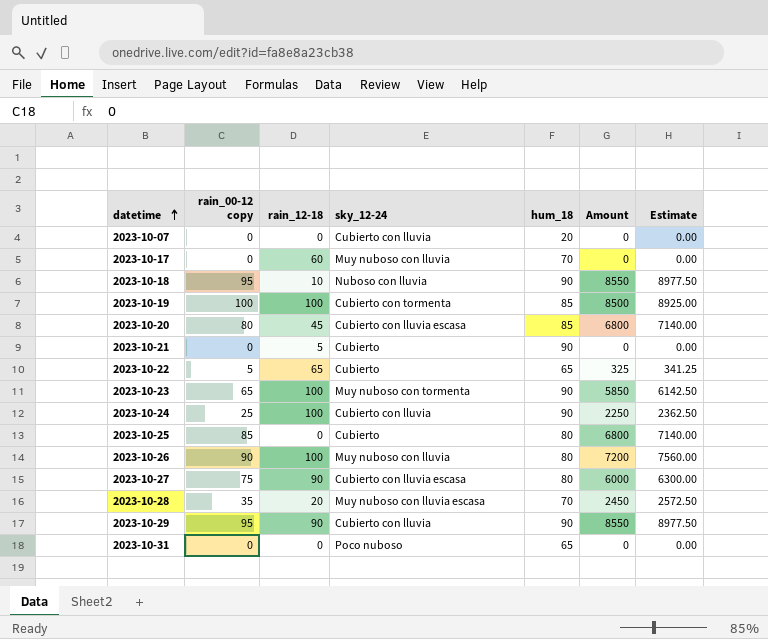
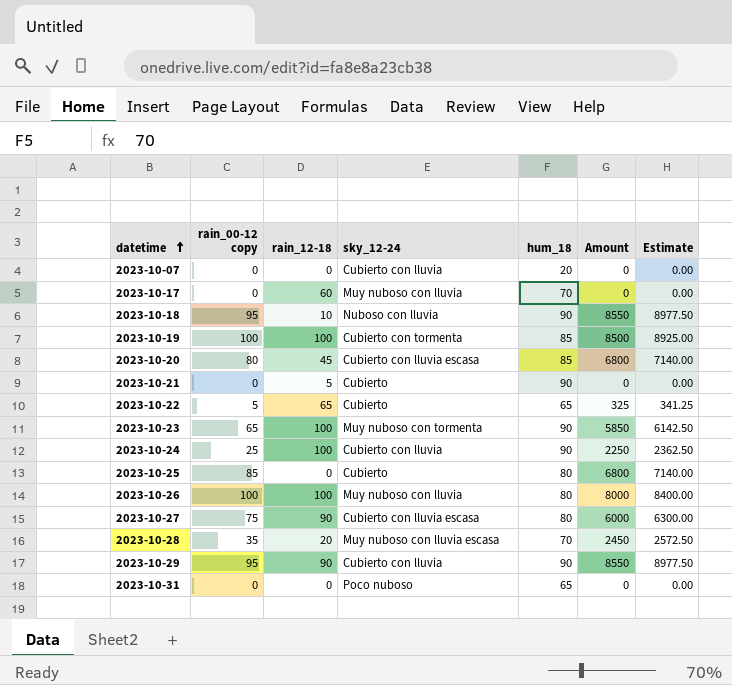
2023-10-26 | rain_00-12 copy: 90 -> 100
2023-10-26 | Amount: 7200 -> 8000
2023-10-26 | Estimate: 7560.00 -> 8400.00

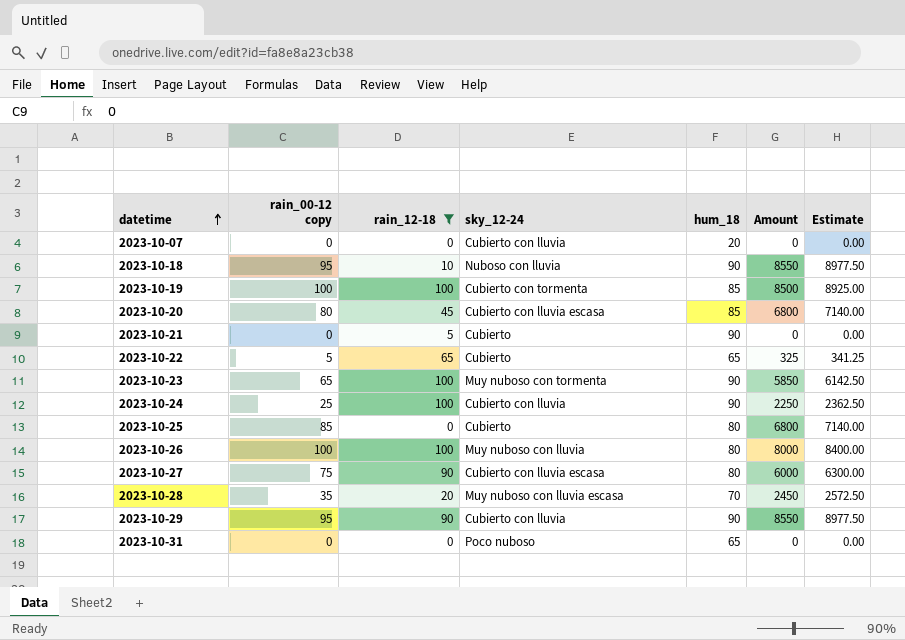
filter: none -> rain_12-18 != 60

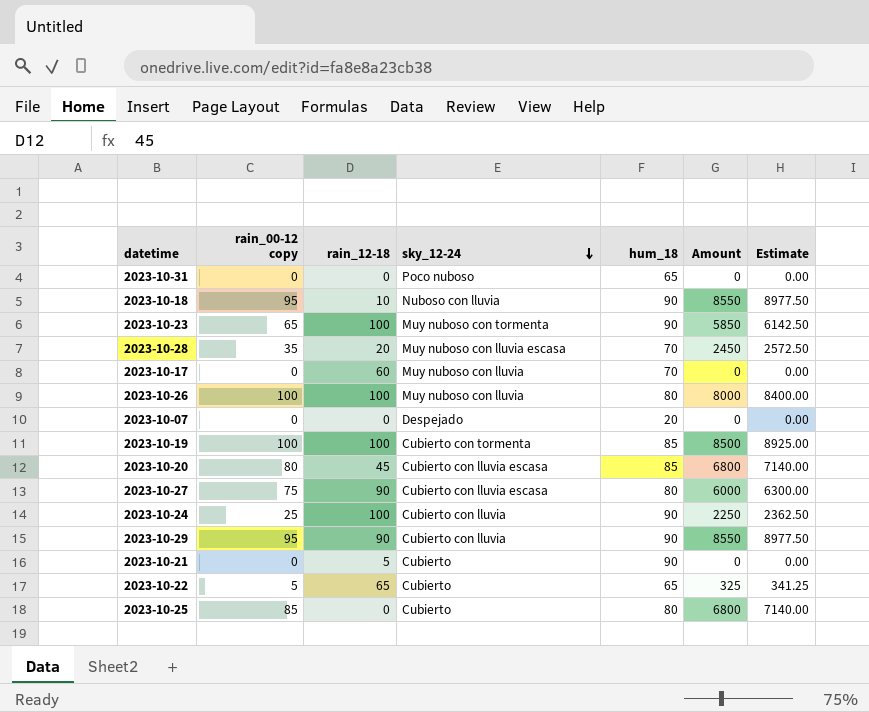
filter: rain_12-18 != 60 -> none
row order: datetime ascending -> sky_12-24 descending
2023-10-07 | sky_12-24: Cubierto con lluvia -> Despejado

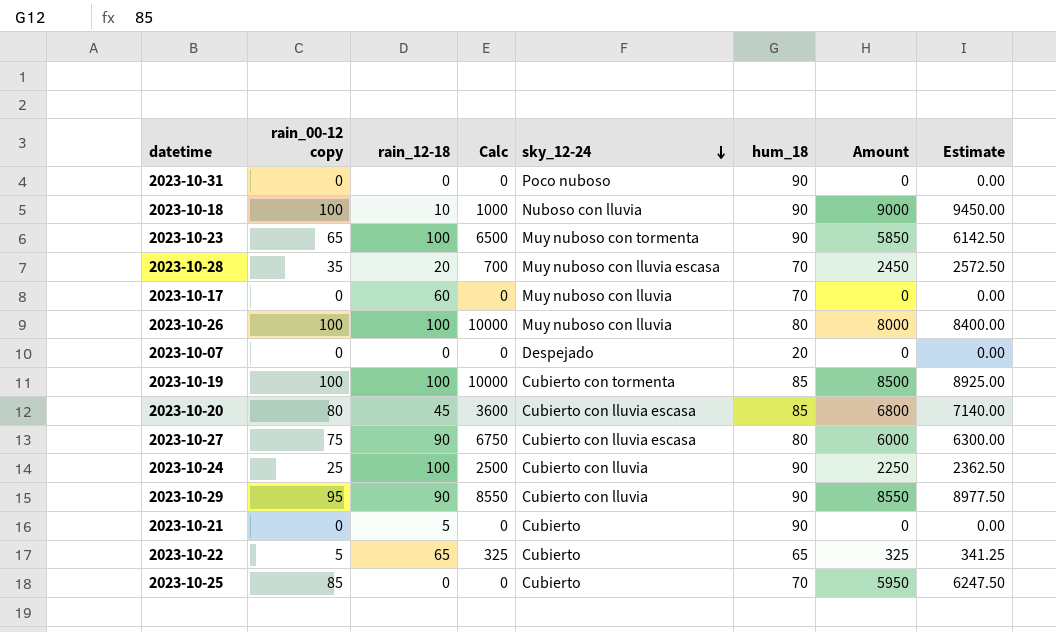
column Calc | formula: none -> [rain_00-12 copy] * [rain_12-18]
2023-10-31 | hum_18: 65 -> 90
2023-10-18 | rain_00-12 copy: 95 -> 100
2023-10-18 | Amount: 8550 -> 9000
2023-10-18 | Estimate: 8977.50 -> 9450.00
2023-10-25 | hum_18: 80 -> 70
2023-10-25 | Amount: 6800 -> 5950
2023-10-25 | Estimate: 7140.00 -> 6247.50

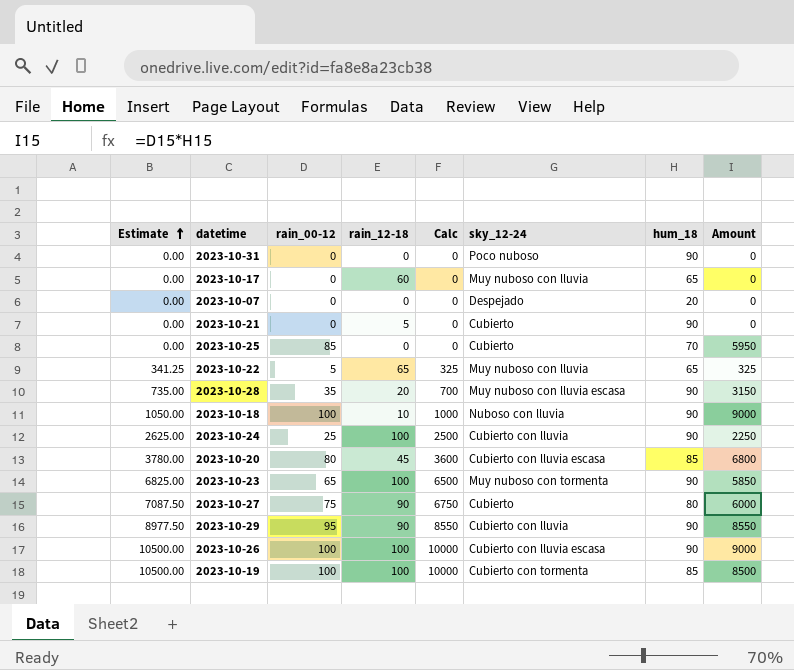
row order: sky_12-24 descending -> Estimate ascending
column Estimate | formula: [Amount] * 1.05 -> [Calc] * 1.05
column Estimate | position: 8 -> 1
column name: rain_00-12 copy -> rain_00-12
2023-10-17 | hum_18: 70 -> 65
2023-10-22 | sky_12-24: Cubierto -> Muy nuboso con lluvia
2023-10-28 | hum_18: 70 -> 90
2023-10-28 | Amount: 2450 -> 3150
2023-10-27 | sky_12-24: Cubierto con lluvia escasa -> Cubierto
2023-10-26 | sky_12-24: Muy nuboso con lluvia -> Cubierto con lluvia escasa
2023-10-26 | hum_18: 80 -> 90
2023-10-26 | Amount: 8000 -> 9000

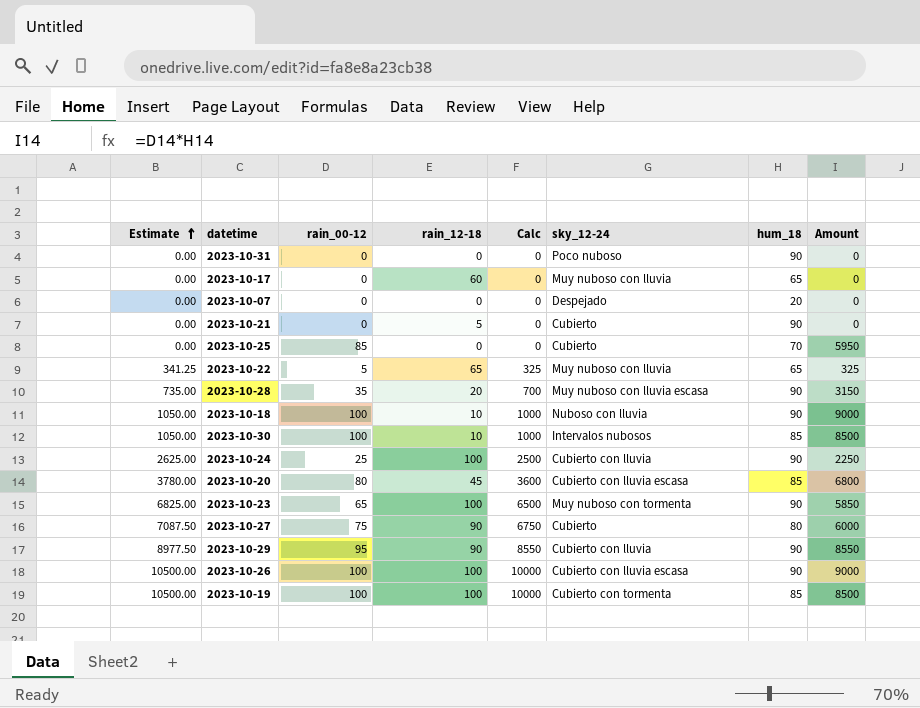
row 2023-10-30: none -> 1050.00 | 100 | 10 | 1000 | Intervalos nubosos | 85 | 8500

